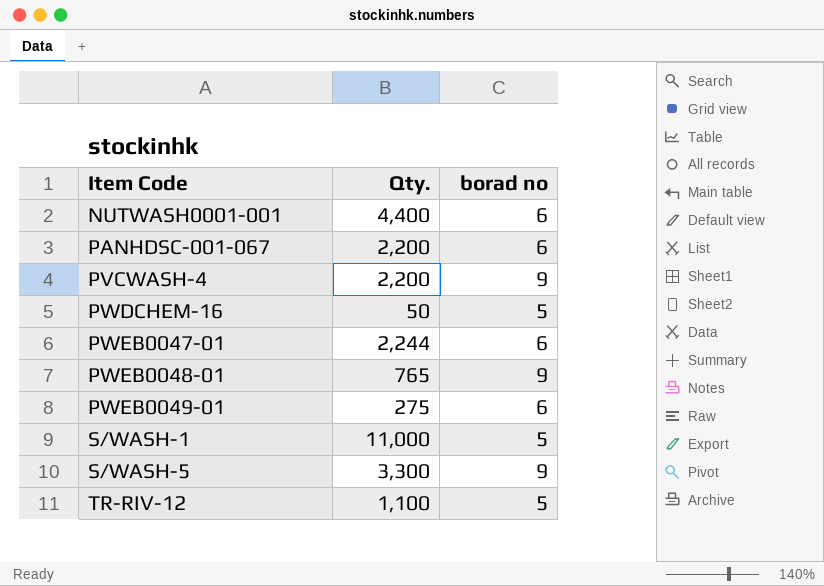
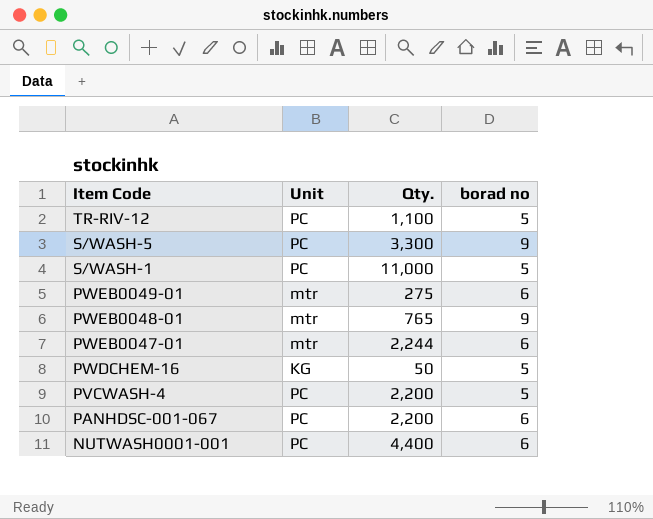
row order: Item Code ascending -> Item Code descending
column Unit | position: none -> 2
PVCWASH-4 | borad no: 9 -> 5

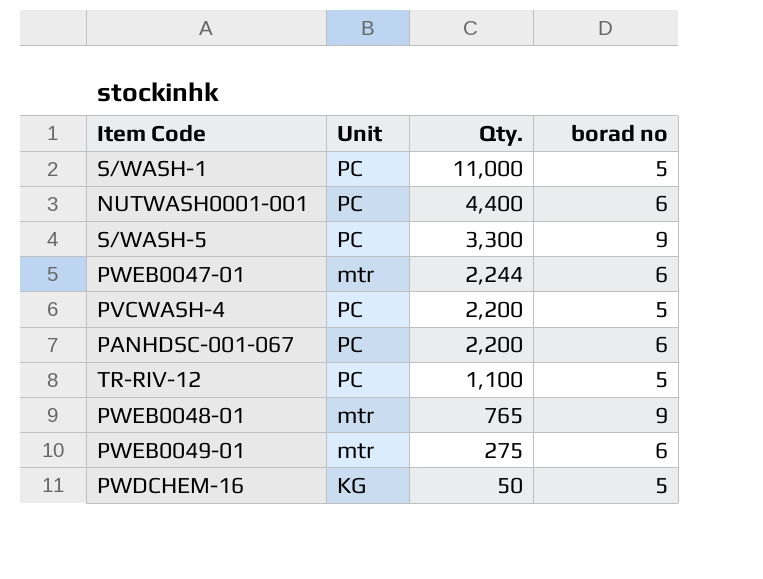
row order: Item Code descending -> Qty. descending

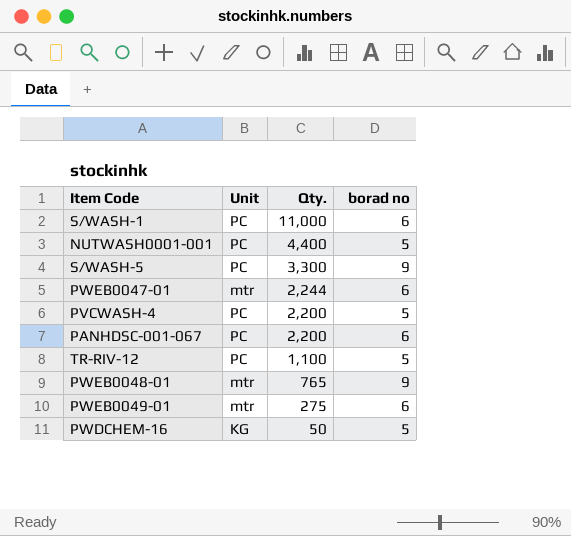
S/WASH-1 | borad no: 5 -> 6
NUTWASH0001-001 | borad no: 6 -> 5

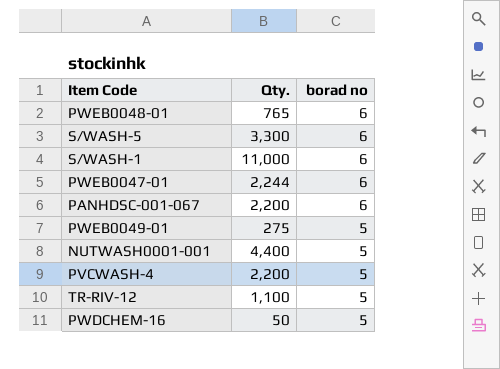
row order: Qty. descending -> borad no descending
column Unit | position: 2 -> none
PWEB0048-01 | borad no: 9 -> 6
S/WASH-5 | borad no: 9 -> 6
PWEB0049-01 | borad no: 6 -> 5

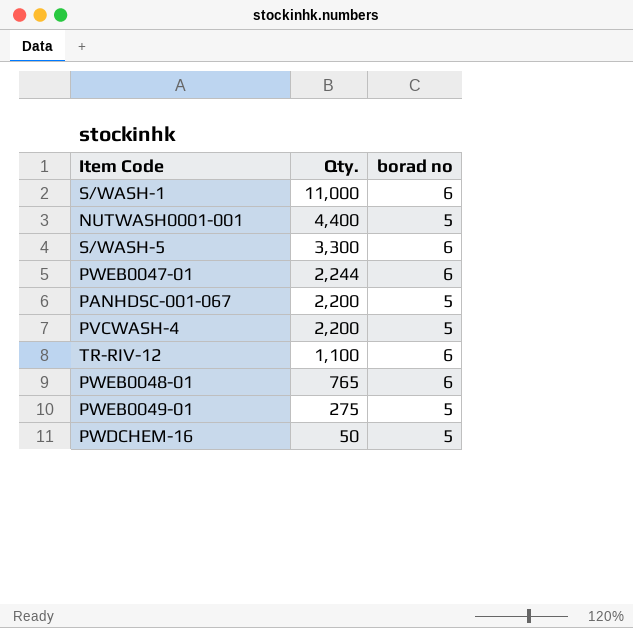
row order: borad no descending -> Qty. descending
PANHDSC-001-067 | borad no: 6 -> 5
TR-RIV-12 | borad no: 5 -> 6

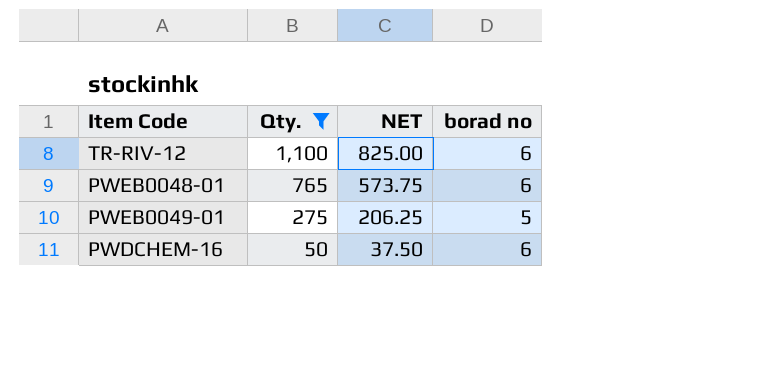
filter: none -> Qty. <= 1,100
column NET | formula: none -> [Qty.] * 0.75
PWDCHEM-16 | borad no: 5 -> 6

